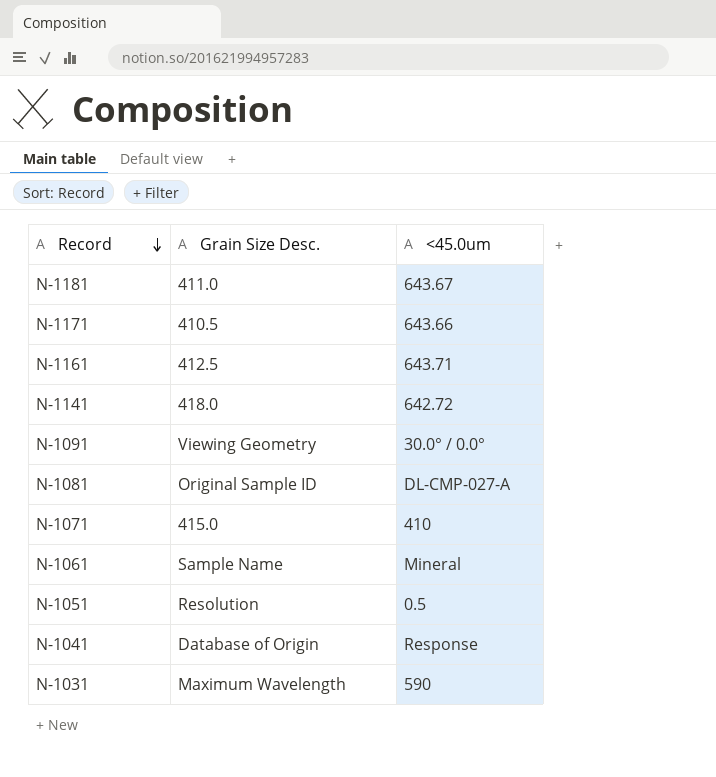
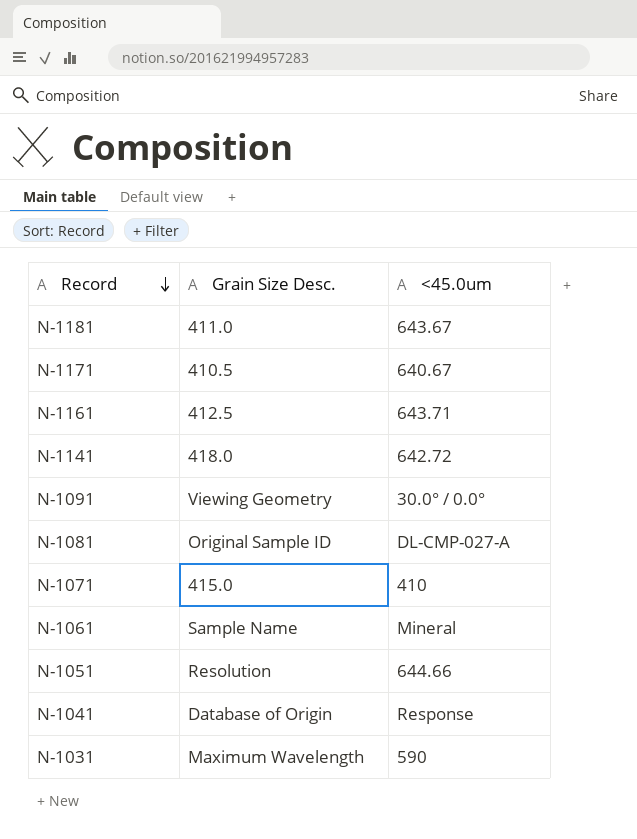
N-1171 | <45.0um: 643.66 -> 640.67
N-1051 | <45.0um: 0.5 -> 644.66

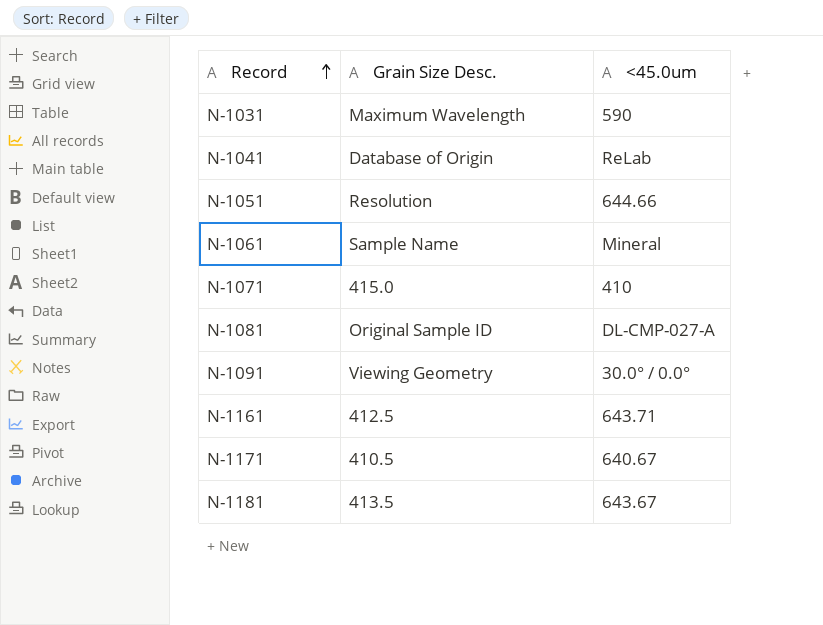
row order: Record descending -> Record ascending
row N-1141: 418.0 | 642.72 -> none
N-1041 | <45.0um: Response -> ReLab
N-1181 | Grain Size Desc.: 411.0 -> 413.5

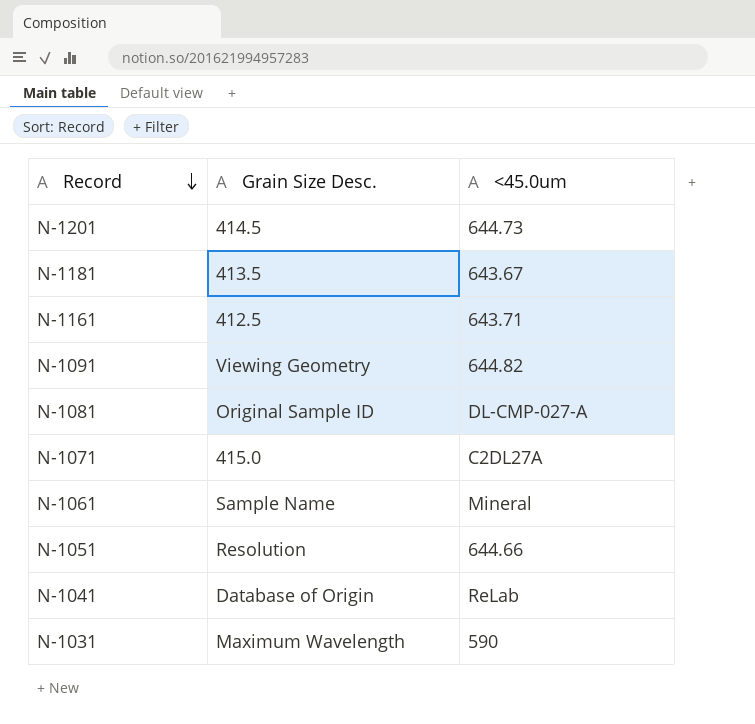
row order: Record ascending -> Record descending
row N-1171: 410.5 | 640.67 -> none
row N-1201: none -> 414.5 | 644.73
N-1091 | <45.0um: 30.0° / 0.0° -> 644.82
N-1071 | <45.0um: 410 -> C2DL27A

